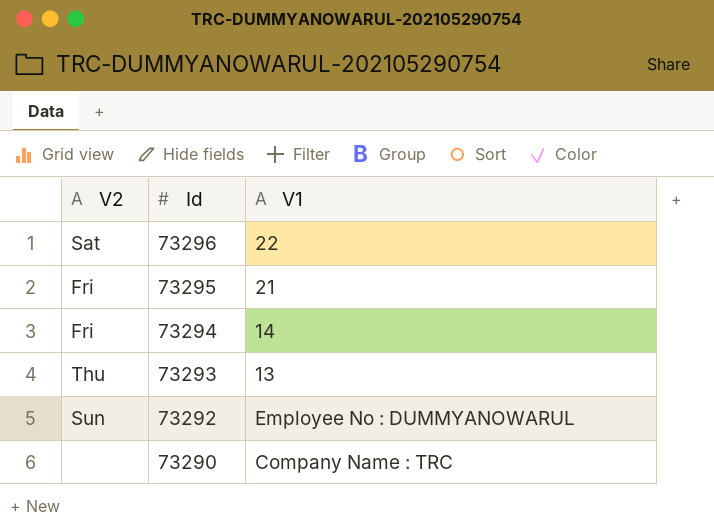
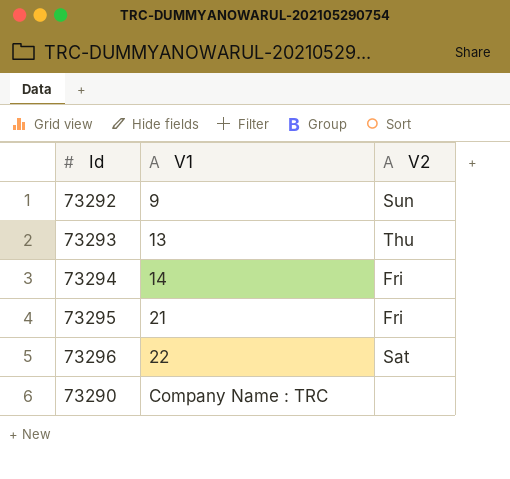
row order: Id descending -> V1 ascending
column V2 | position: 1 -> 3
73292 | V1: Employee No : DUMMYANOWARUL -> 9

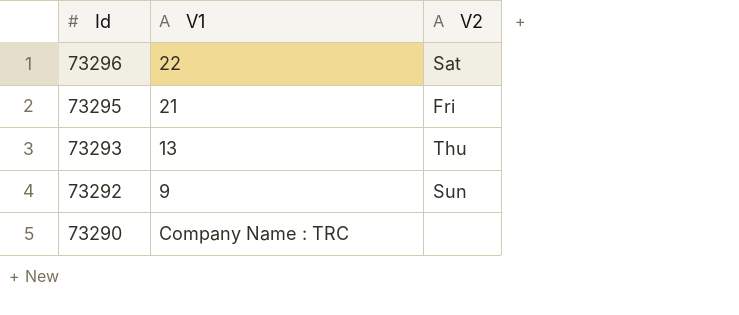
row order: V1 ascending -> Id descending
row 73294: 14 | Fri -> none

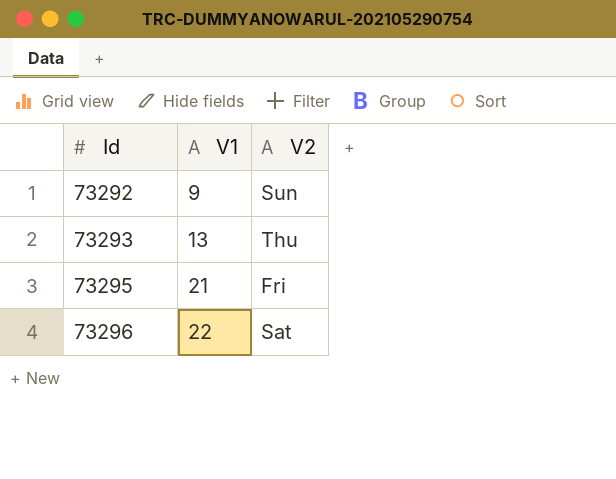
row order: Id descending -> Id ascending
row 73290: Company Name : TRC | none -> none

